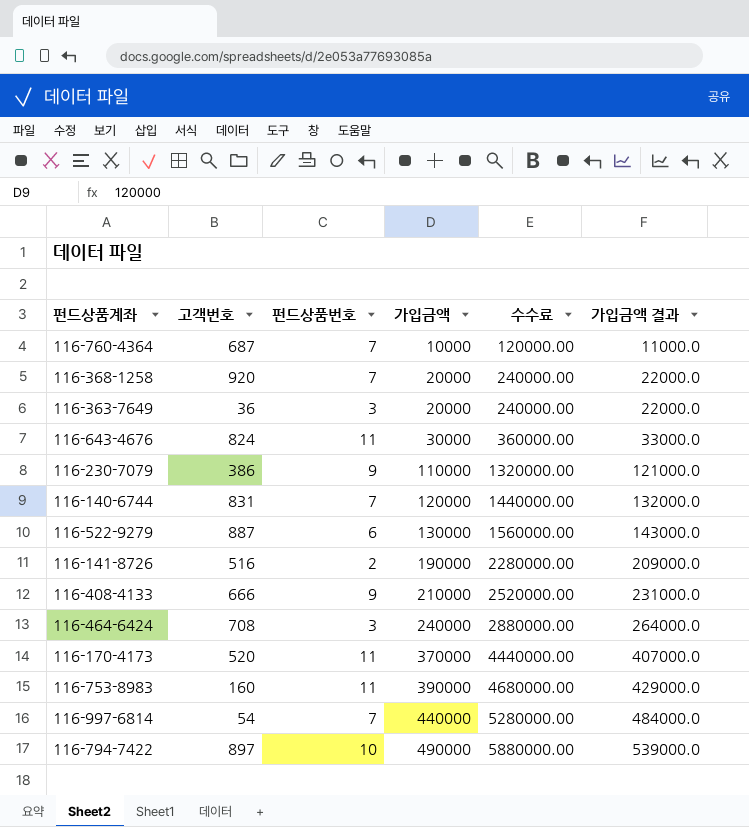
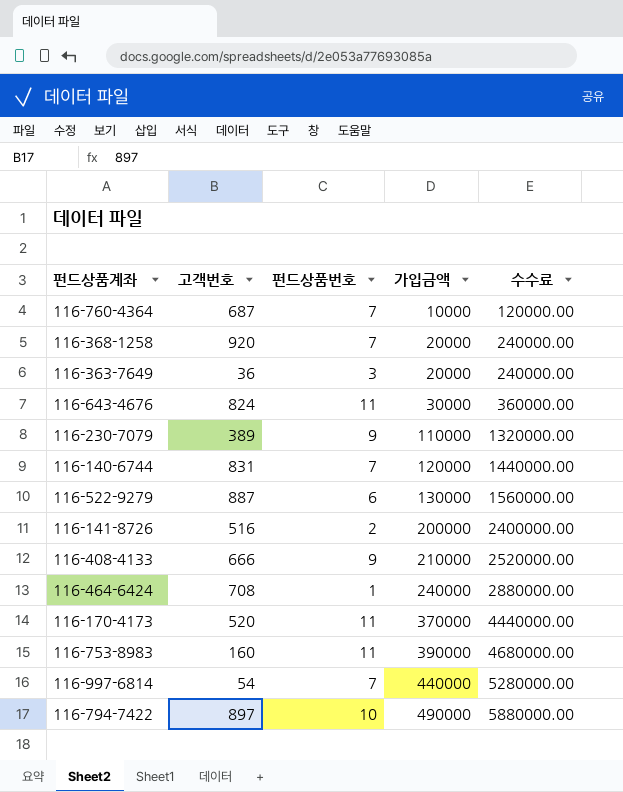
column 가입금액 결과 | formula: [가입금액] * 1.1 -> none
116-230-7079 | 고객번호: 386 -> 389
116-141-8726 | 가입금액: 190000 -> 200000
116-141-8726 | 수수료: 2280000.00 -> 2400000.00
116-464-6424 | 펀드상품번호: 3 -> 1

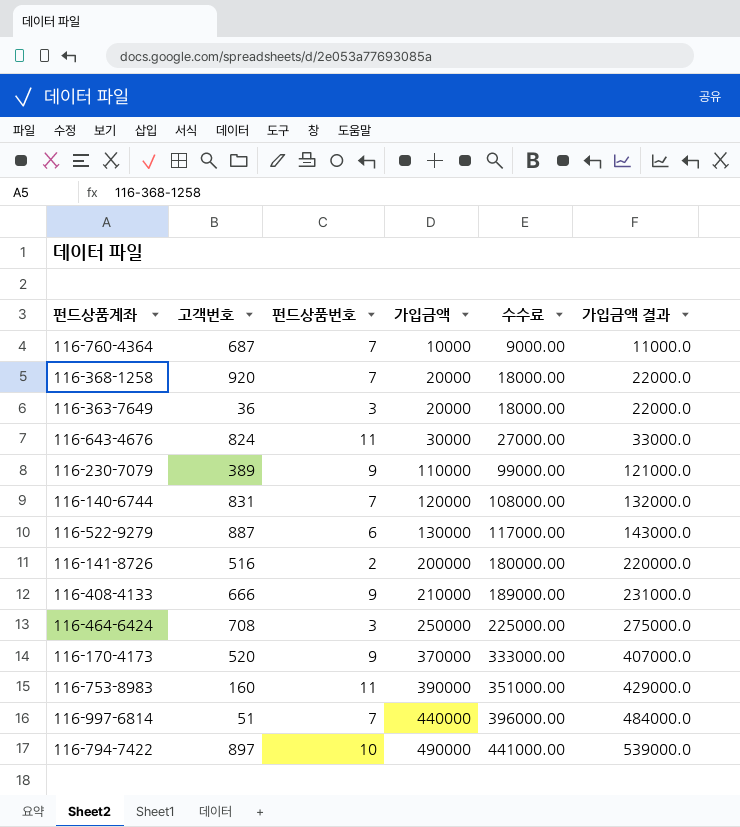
column 수수료 | formula: [가입금액] * 12 -> [가입금액] * 0.9
column 가입금액 결과 | formula: none -> [가입금액] * 1.1
116-464-6424 | 펀드상품번호: 1 -> 3
116-464-6424 | 가입금액: 240000 -> 250000
116-170-4173 | 펀드상품번호: 11 -> 9
116-997-6814 | 고객번호: 54 -> 51

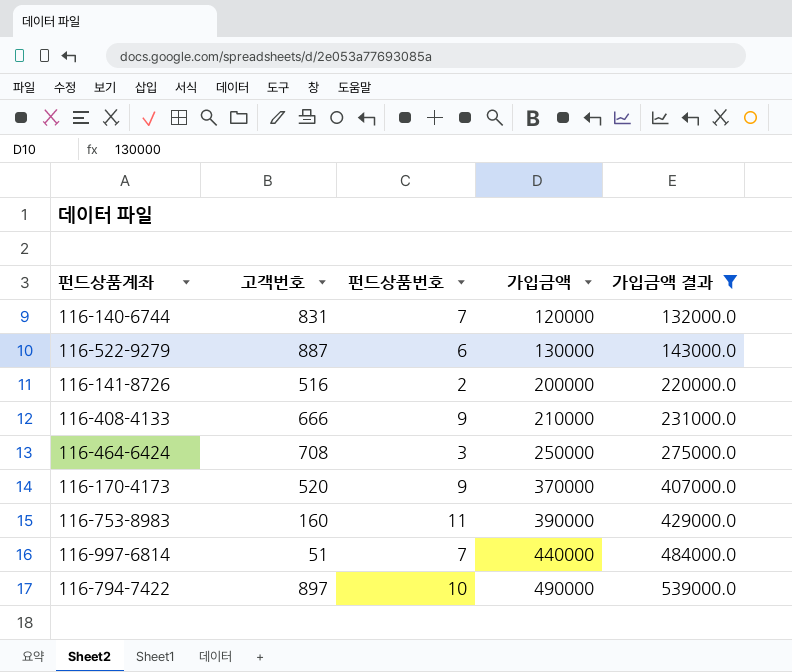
filter: none -> 가입금액 결과 >= 132000.0
column 수수료 | formula: [가입금액] * 0.9 -> none

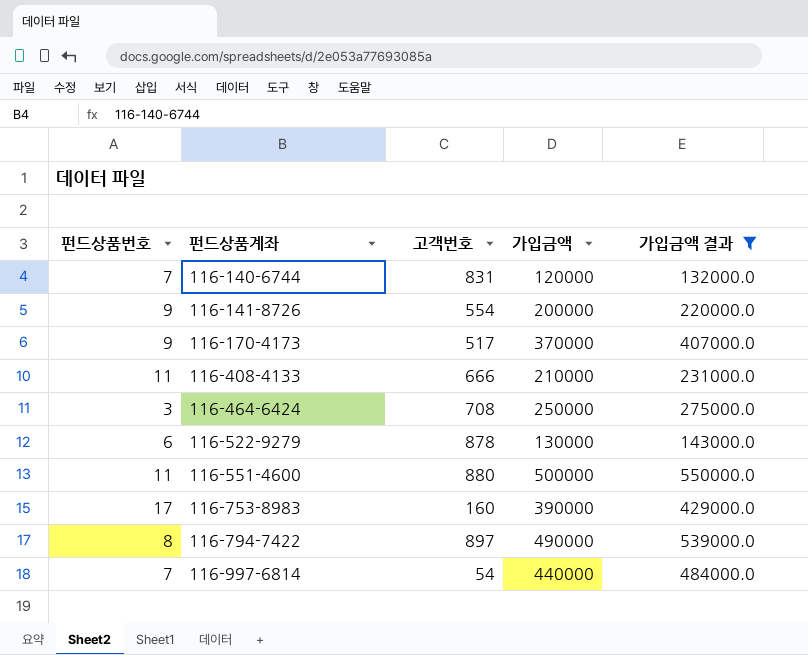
row order: 가입금액 ascending -> 펀드상품계좌 ascending
column 펀드상품번호 | position: 3 -> 1
116-141-8726 | 펀드상품번호: 2 -> 9
116-141-8726 | 고객번호: 516 -> 554
116-170-4173 | 고객번호: 520 -> 517
116-408-4133 | 펀드상품번호: 9 -> 11
116-522-9279 | 고객번호: 887 -> 878
row 116-551-4600: none -> 11 | 880 | 500000 | 550000.0
116-753-8983 | 펀드상품번호: 11 -> 17
116-794-7422 | 펀드상품번호: 10 -> 8
116-997-6814 | 고객번호: 51 -> 54

